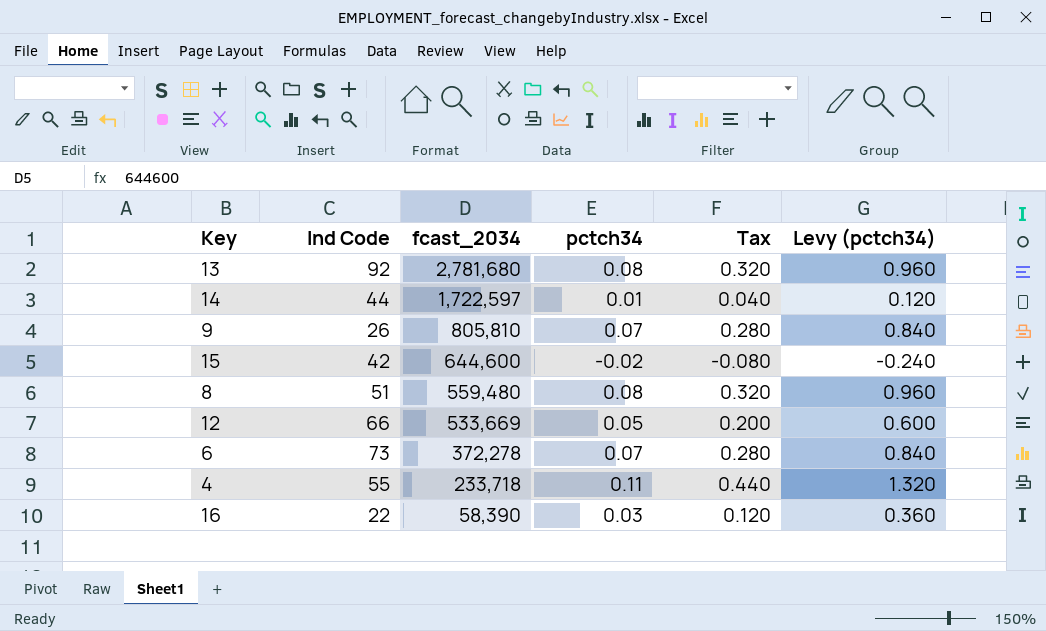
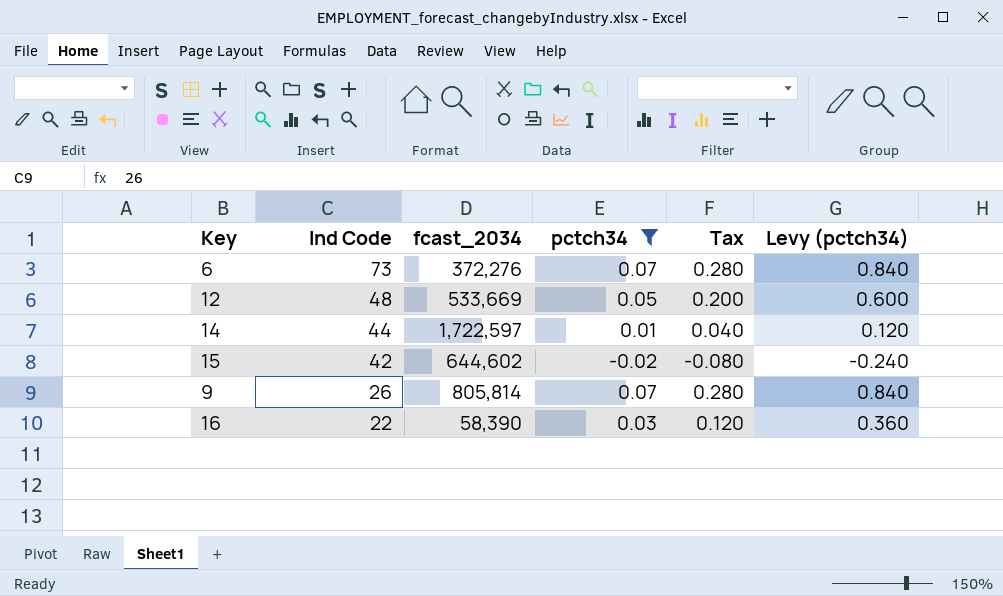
filter: none -> pctch34 <= 0.07
row order: fcast_2034 descending -> Ind Code descending
6 | fcast_2034: 372,278 -> 372,276
12 | Ind Code: 66 -> 48
15 | fcast_2034: 644,600 -> 644,602
9 | fcast_2034: 805,810 -> 805,814

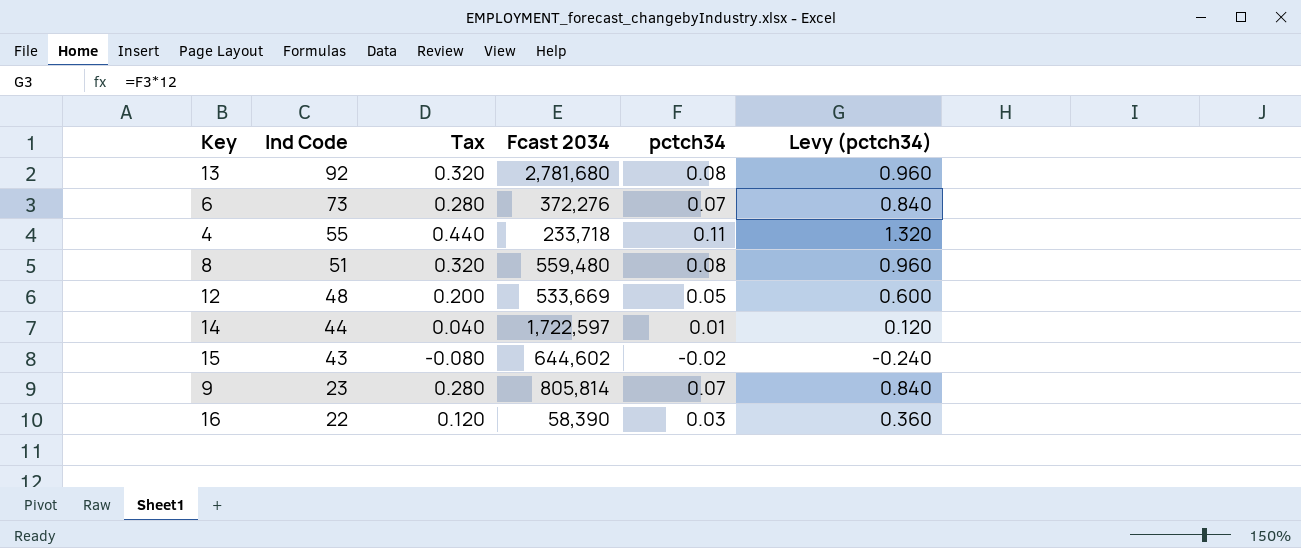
filter: pctch34 <= 0.07 -> none
column Tax | position: 5 -> 3
column name: fcast_2034 -> Fcast 2034
15 | Ind Code: 42 -> 43
9 | Ind Code: 26 -> 23

